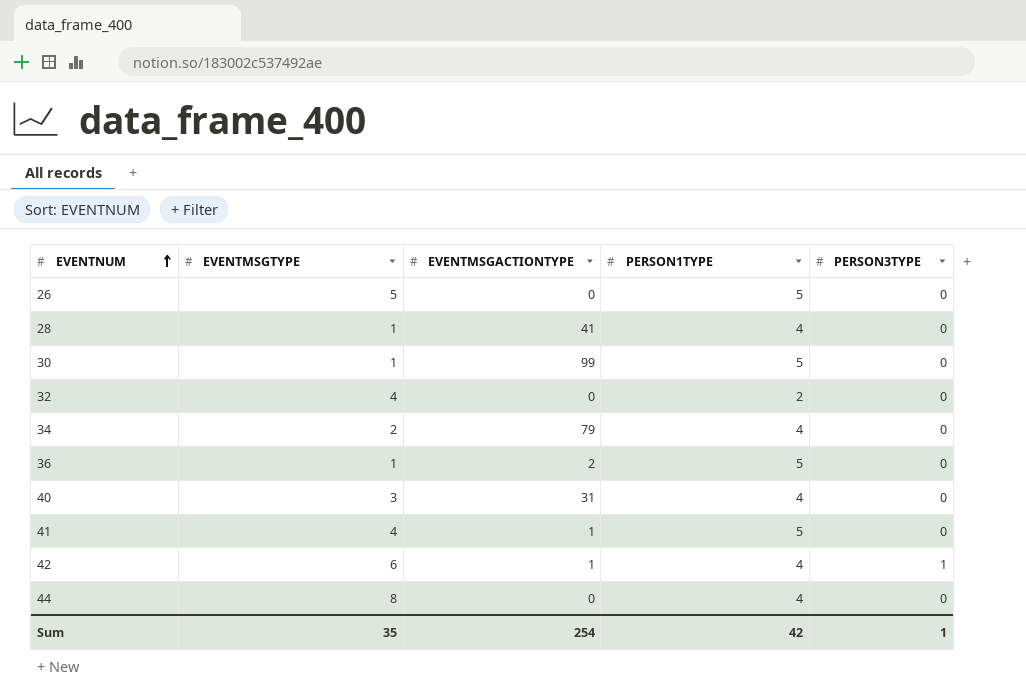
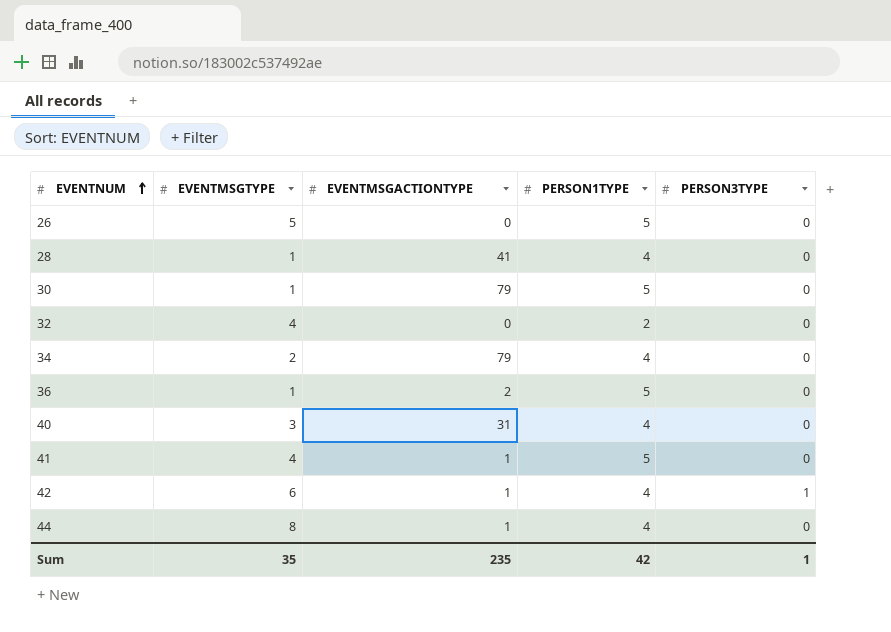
30 | EVENTMSGACTIONTYPE: 99 -> 79
44 | EVENTMSGACTIONTYPE: 0 -> 1
Sum | EVENTMSGACTIONTYPE: 254 -> 235

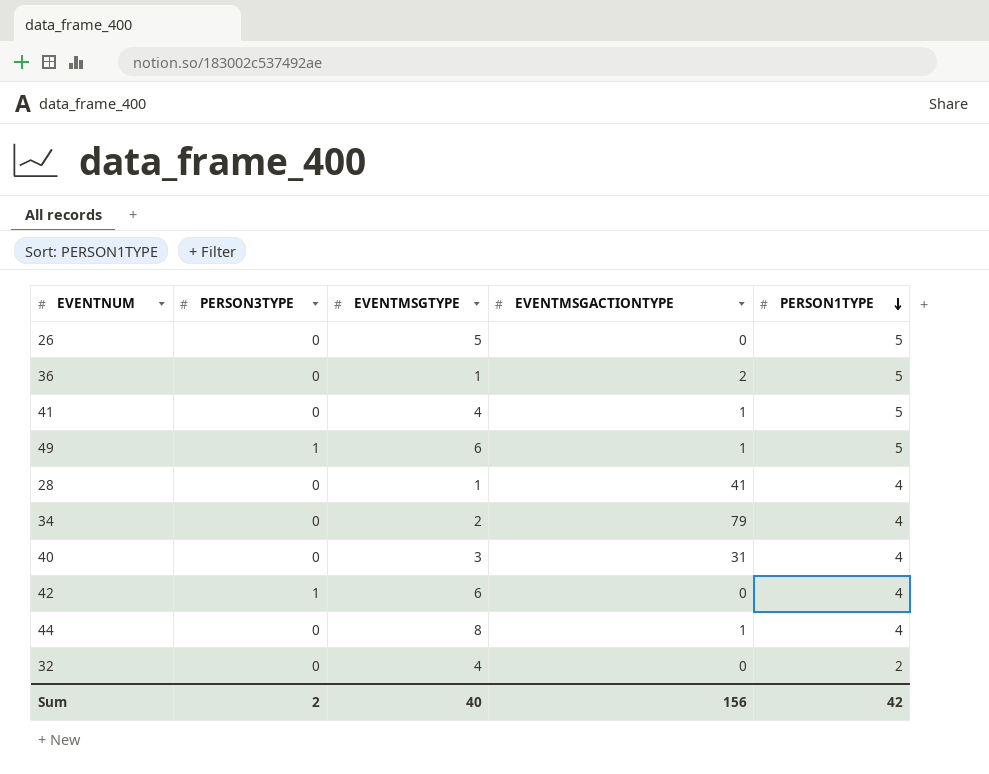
row order: EVENTNUM ascending -> PERSON1TYPE descending
column PERSON3TYPE | position: 5 -> 2
row 30: 1 | 79 | 5 | 0 -> none
row 49: none -> 1 | 6 | 1 | 5
42 | EVENTMSGACTIONTYPE: 1 -> 0
Sum | PERSON3TYPE: 1 -> 2
Sum | EVENTMSGTYPE: 35 -> 40
Sum | EVENTMSGACTIONTYPE: 235 -> 156

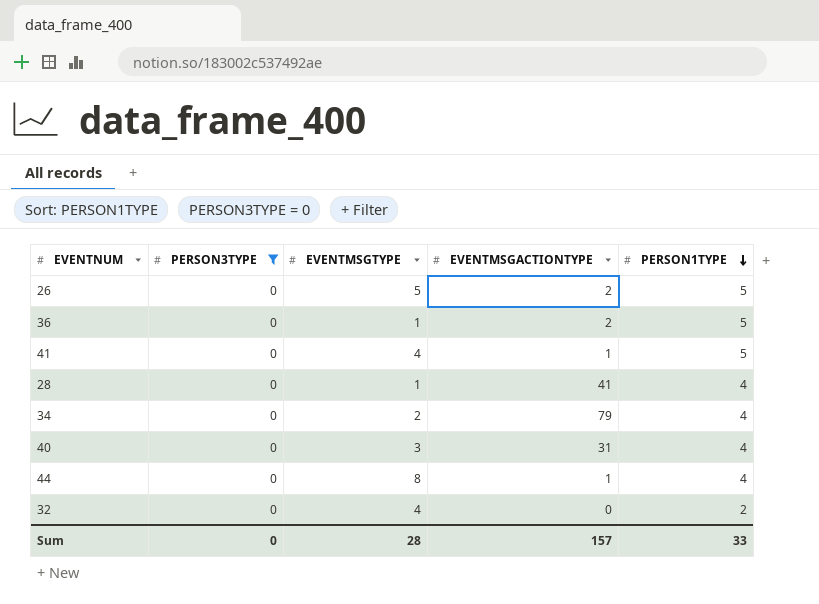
filter: none -> PERSON3TYPE = 0
26 | EVENTMSGACTIONTYPE: 0 -> 2
Sum | PERSON3TYPE: 2 -> 0
Sum | EVENTMSGTYPE: 40 -> 28
Sum | EVENTMSGACTIONTYPE: 156 -> 157
Sum | PERSON1TYPE: 42 -> 33

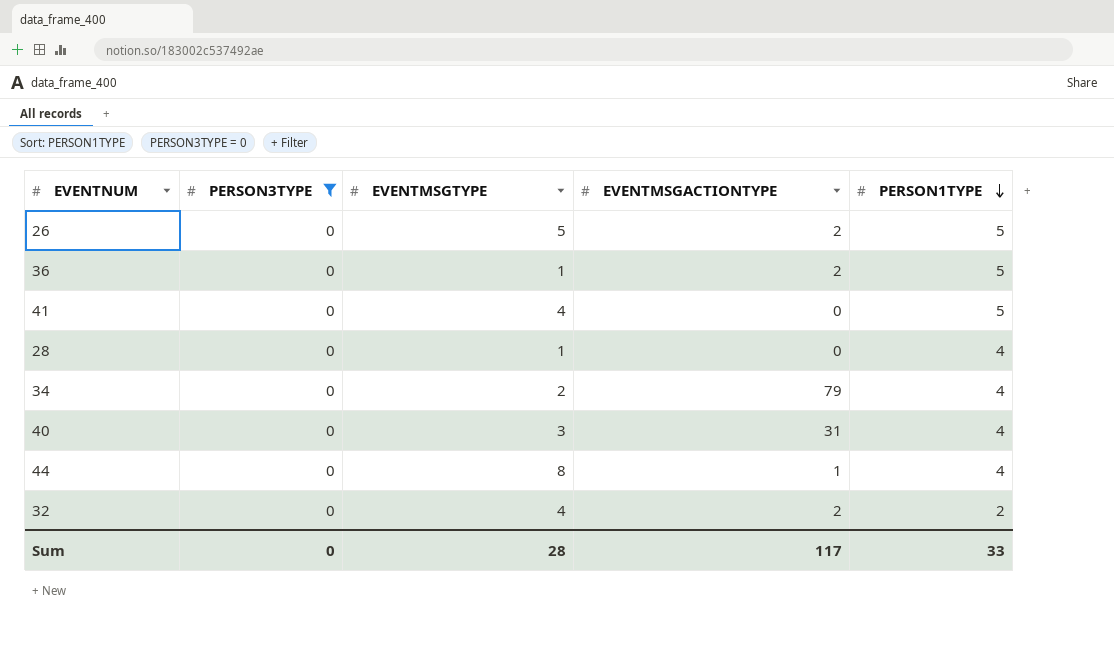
41 | EVENTMSGACTIONTYPE: 1 -> 0
28 | EVENTMSGACTIONTYPE: 41 -> 0
32 | EVENTMSGACTIONTYPE: 0 -> 2
Sum | EVENTMSGACTIONTYPE: 157 -> 117

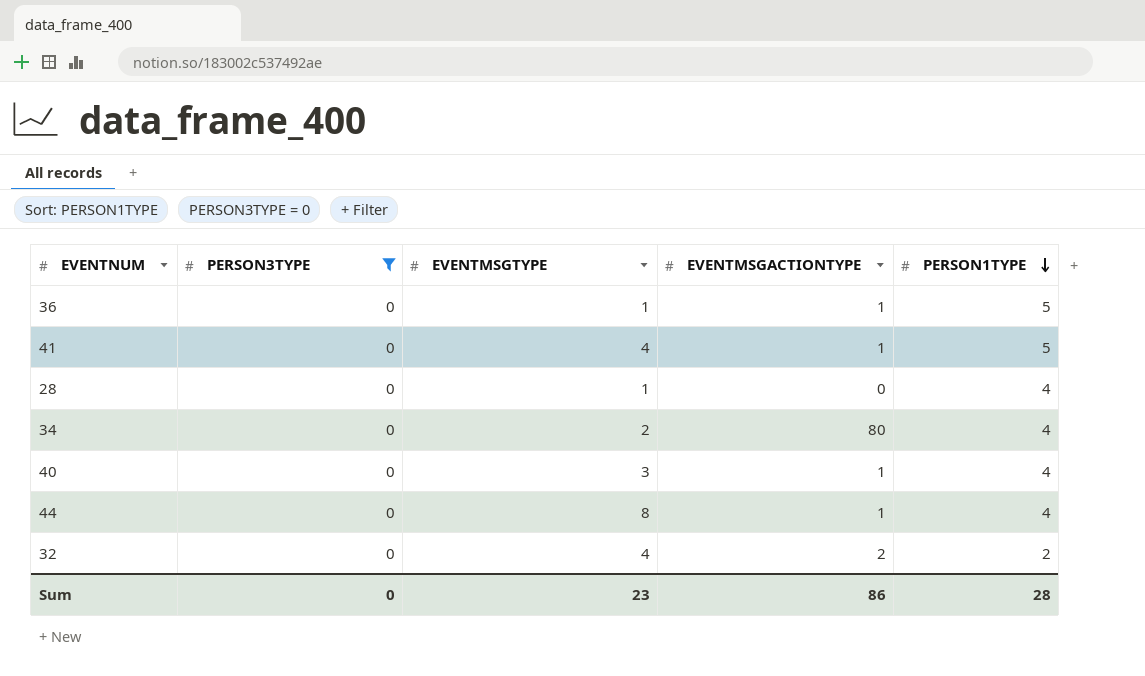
row 26: 0 | 5 | 2 | 5 -> none
36 | EVENTMSGACTIONTYPE: 2 -> 1
41 | EVENTMSGACTIONTYPE: 0 -> 1
34 | EVENTMSGACTIONTYPE: 79 -> 80
40 | EVENTMSGACTIONTYPE: 31 -> 1
Sum | EVENTMSGTYPE: 28 -> 23
Sum | EVENTMSGACTIONTYPE: 117 -> 86
Sum | PERSON1TYPE: 33 -> 28

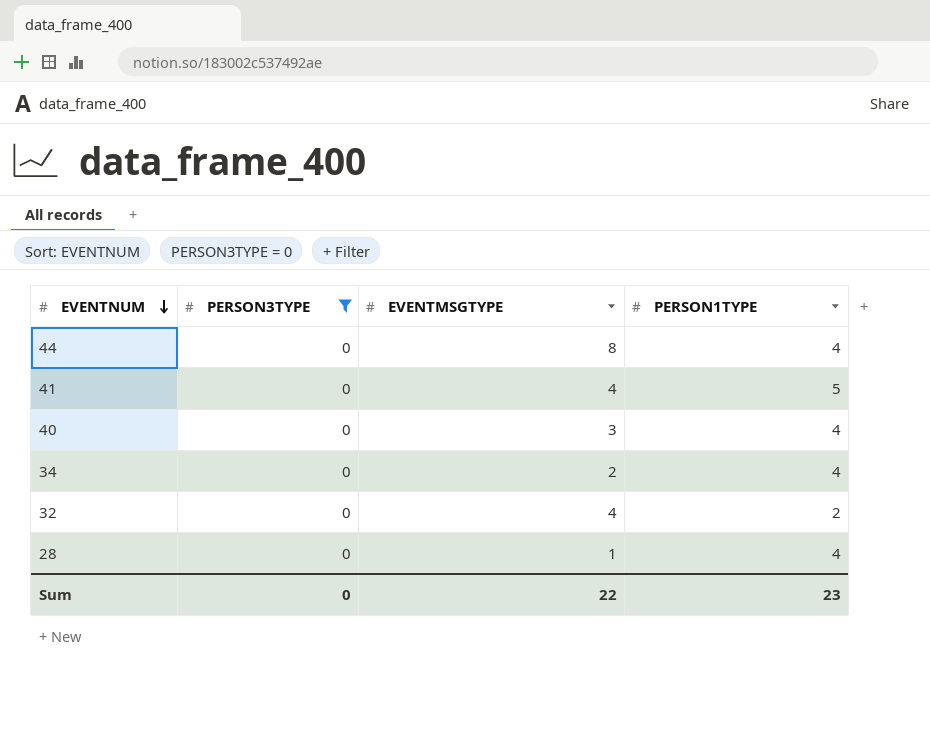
row order: PERSON1TYPE descending -> EVENTNUM descending
column EVENTMSGACTIONTYPE | position: 4 -> none
row 36: 0 | 1 | 1 | 5 -> none
Sum | EVENTMSGTYPE: 23 -> 22
Sum | PERSON1TYPE: 28 -> 23

